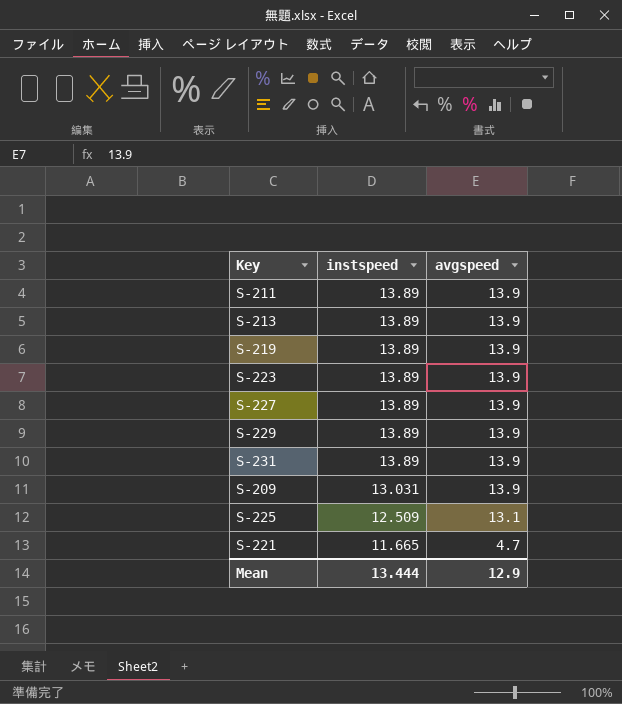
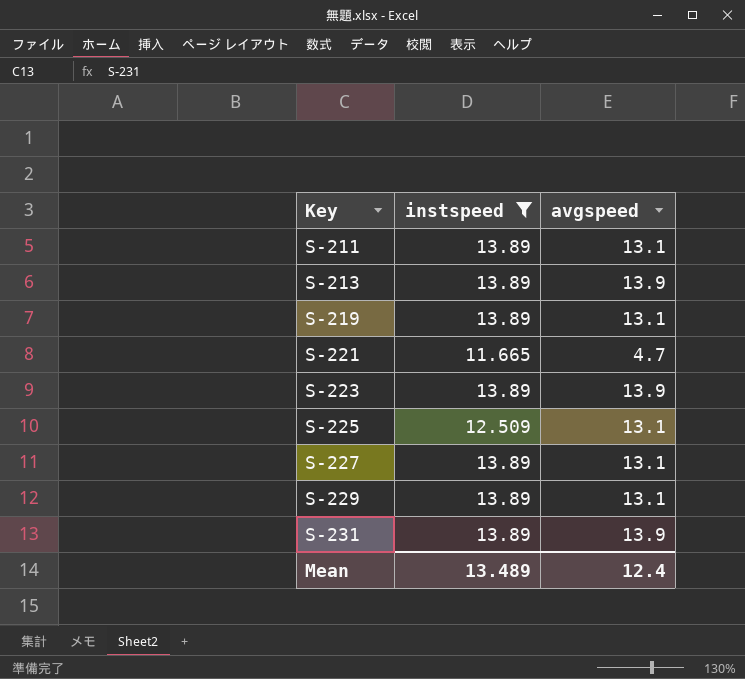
filter: none -> instspeed != 13.031
row order: instspeed descending -> Key ascending
S-211 | avgspeed: 13.9 -> 13.1
S-219 | avgspeed: 13.9 -> 13.1
S-227 | avgspeed: 13.9 -> 13.1
S-229 | avgspeed: 13.9 -> 13.1
Mean | instspeed: 13.444 -> 13.489
Mean | avgspeed: 12.9 -> 12.4

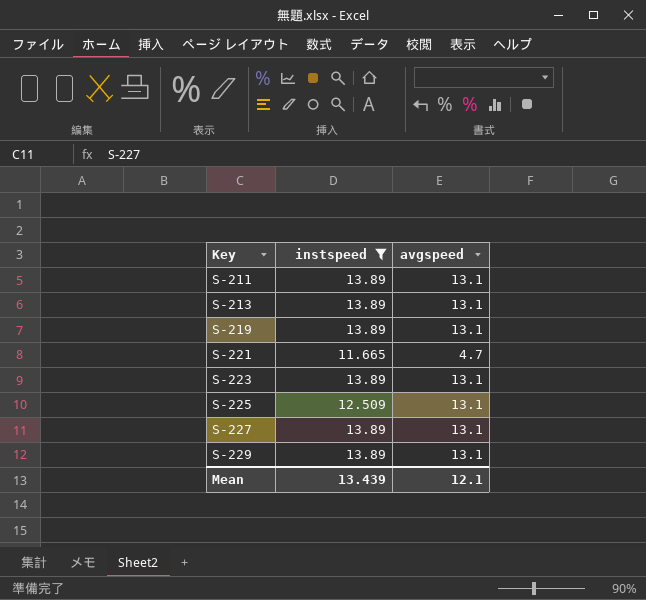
row S-231: 13.89 | 13.9 -> none
S-213 | avgspeed: 13.9 -> 13.1
S-223 | avgspeed: 13.9 -> 13.1
Mean | instspeed: 13.489 -> 13.439
Mean | avgspeed: 12.4 -> 12.1

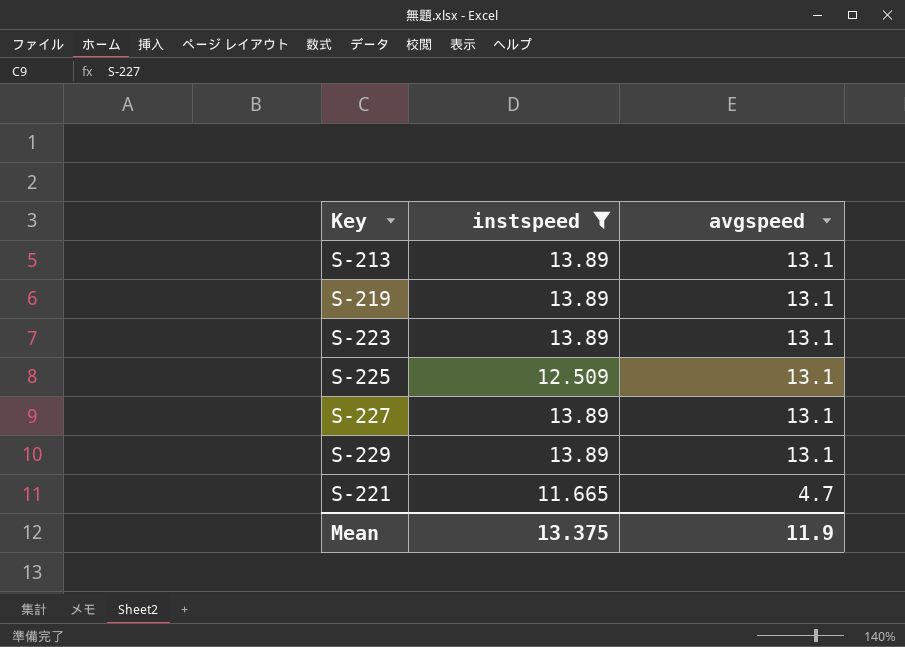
row order: Key ascending -> avgspeed descending
row S-211: 13.89 | 13.1 -> none
Mean | instspeed: 13.439 -> 13.375
Mean | avgspeed: 12.1 -> 11.9

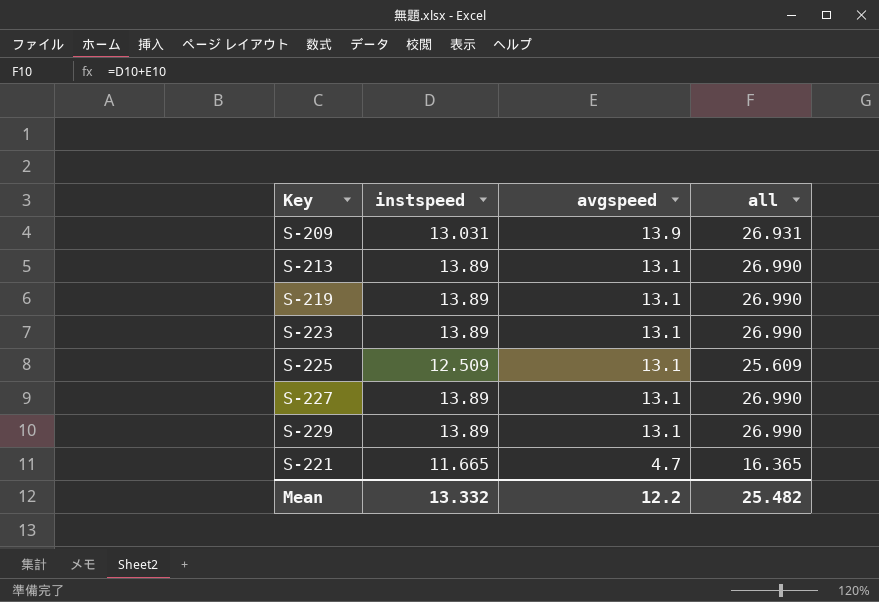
filter: instspeed != 13.031 -> none
column all | formula: none -> [instspeed] + [avgspeed]
Mean | instspeed: 13.375 -> 13.332
Mean | avgspeed: 11.9 -> 12.2

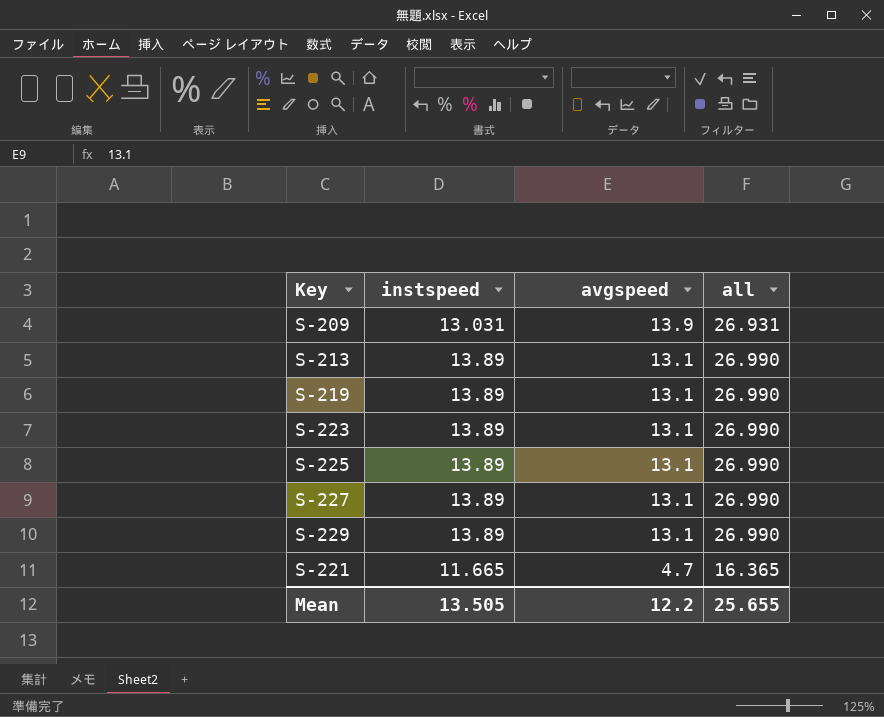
S-225 | instspeed: 12.509 -> 13.89
S-225 | all: 25.609 -> 26.990
Mean | instspeed: 13.332 -> 13.505
Mean | all: 25.482 -> 25.655

